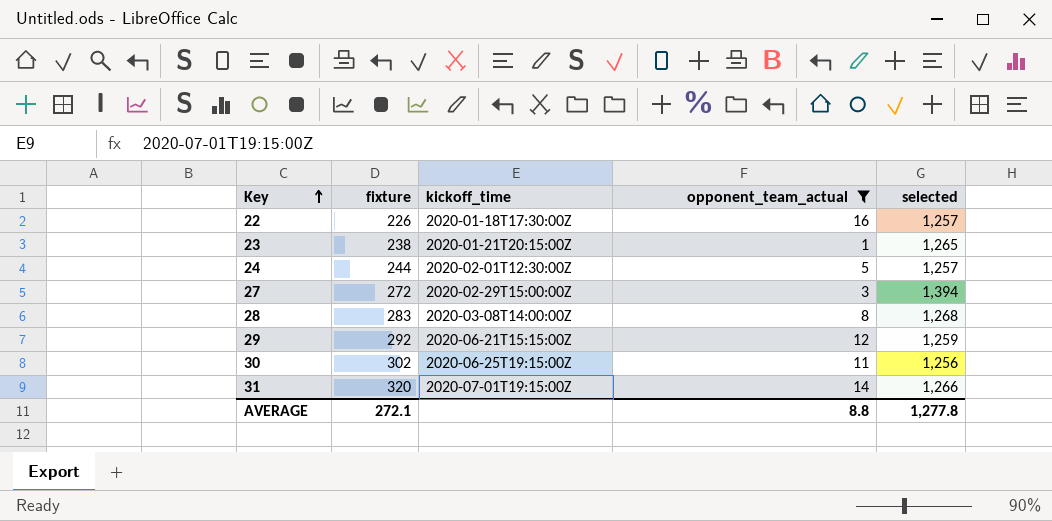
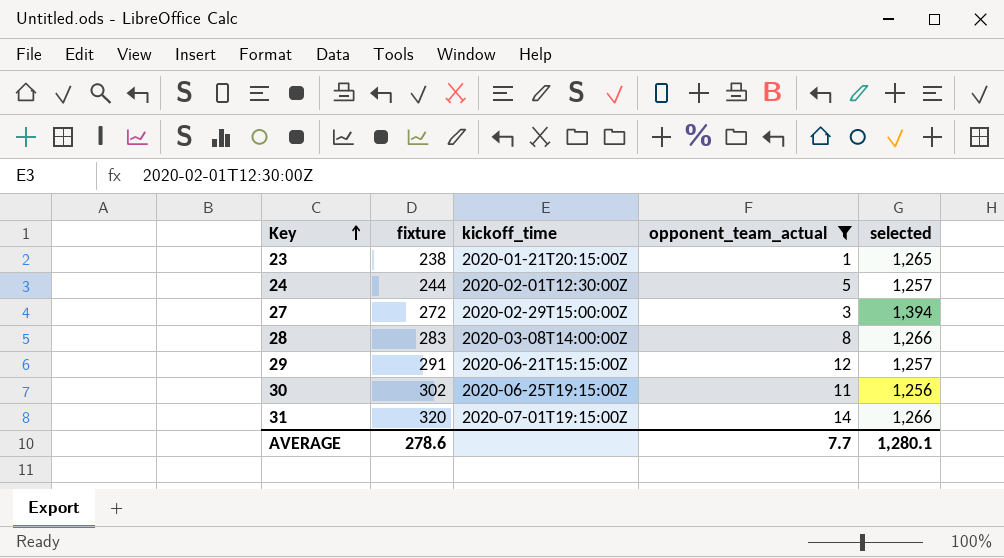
row 22: 226 | 2020-01-18T17:30:00Z | 16 | 1,257 -> none
28 | selected: 1,268 -> 1,266
29 | fixture: 292 -> 291
29 | selected: 1,259 -> 1,257
AVERAGE | fixture: 272.1 -> 278.6
AVERAGE | opponent_team_actual: 8.8 -> 7.7
AVERAGE | selected: 1,277.8 -> 1,280.1

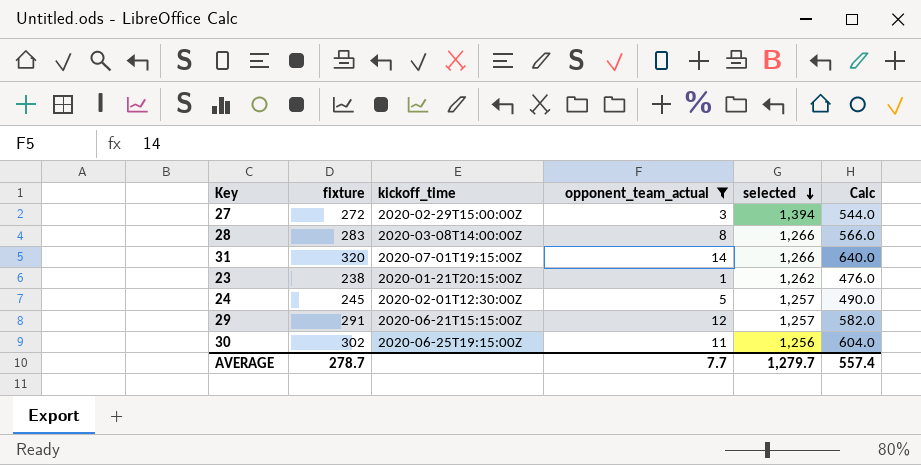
row order: Key ascending -> selected descending
column Calc | formula: none -> [fixture] * 2
23 | selected: 1,265 -> 1,262
24 | fixture: 244 -> 245
AVERAGE | fixture: 278.6 -> 278.7
AVERAGE | selected: 1,280.1 -> 1,279.7

